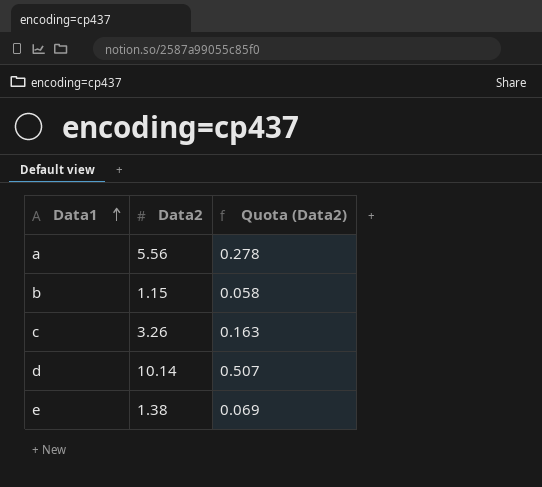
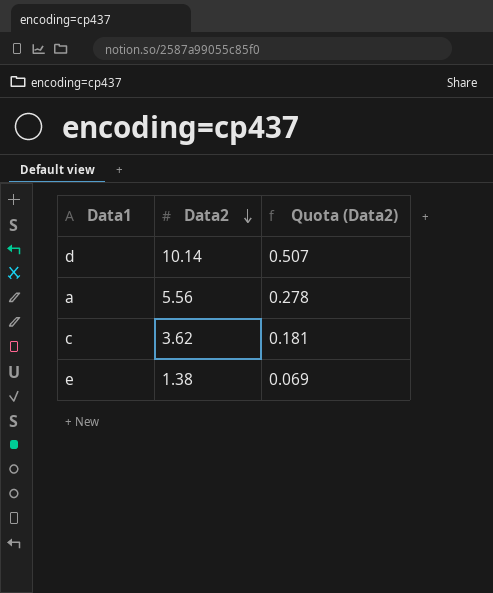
row order: Data1 ascending -> Data2 descending
row b: 1.15 | 0.058 -> none
c | Data2: 3.26 -> 3.62
c | Quota (Data2): 0.163 -> 0.181

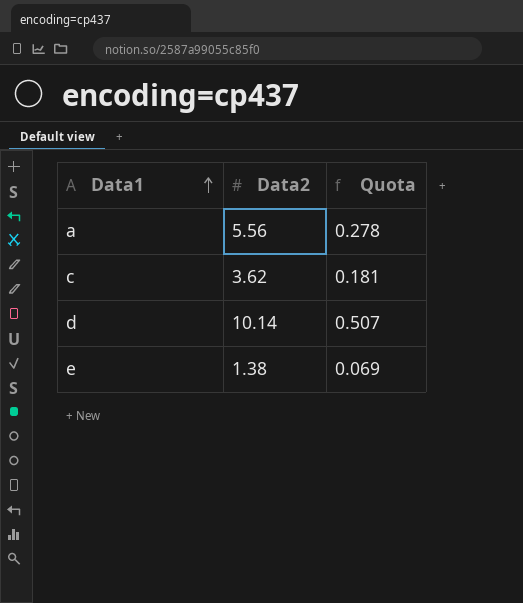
row order: Data2 descending -> Data1 ascending
column name: Quota (Data2) -> Quota

